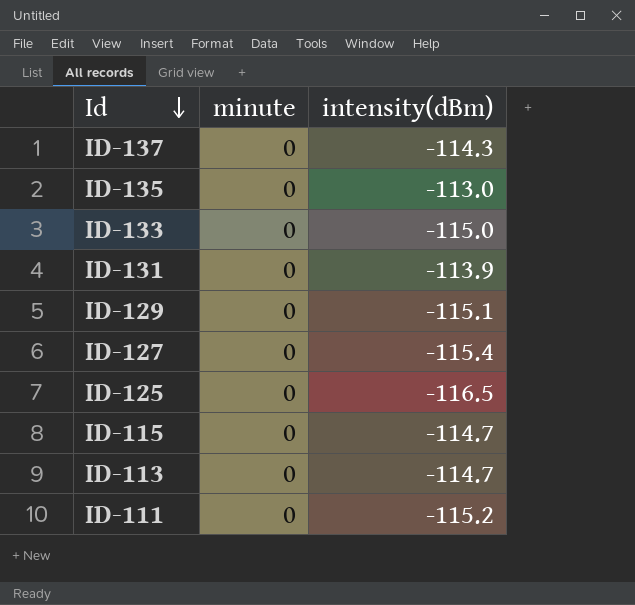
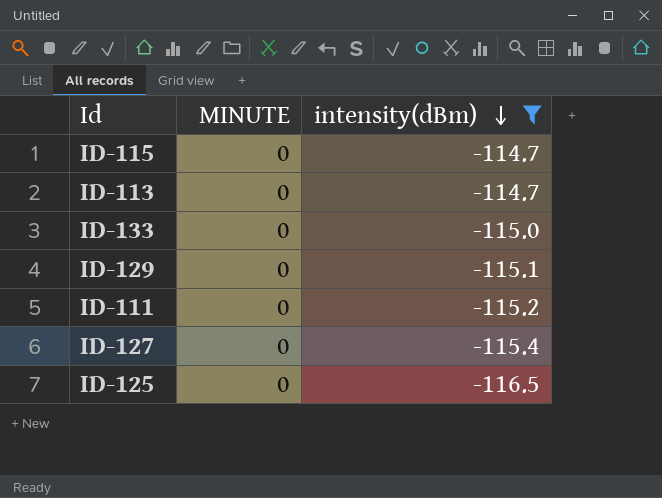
filter: none -> intensity(dBm) <= -114.7
row order: Id descending -> intensity(dBm) descending
column name: minute -> MINUTE

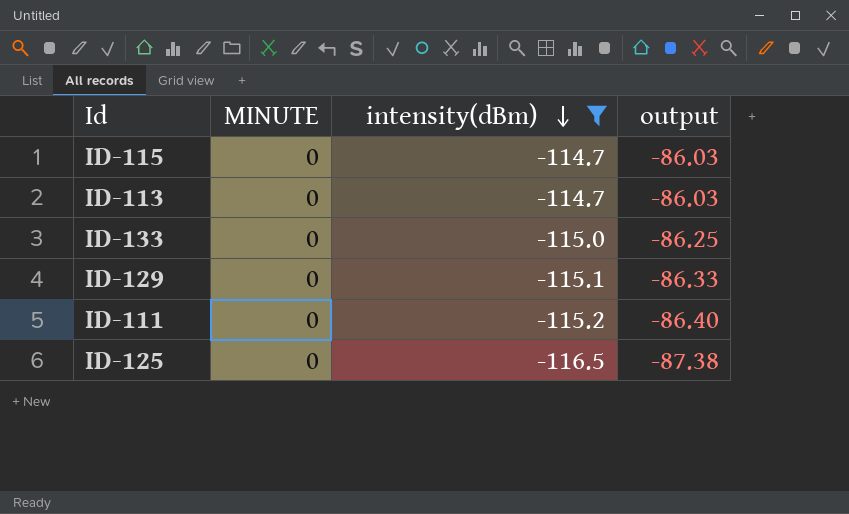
column output | formula: none -> [intensity(dBm)] * 0.75
row ID-127: 0 | -115.4 -> none

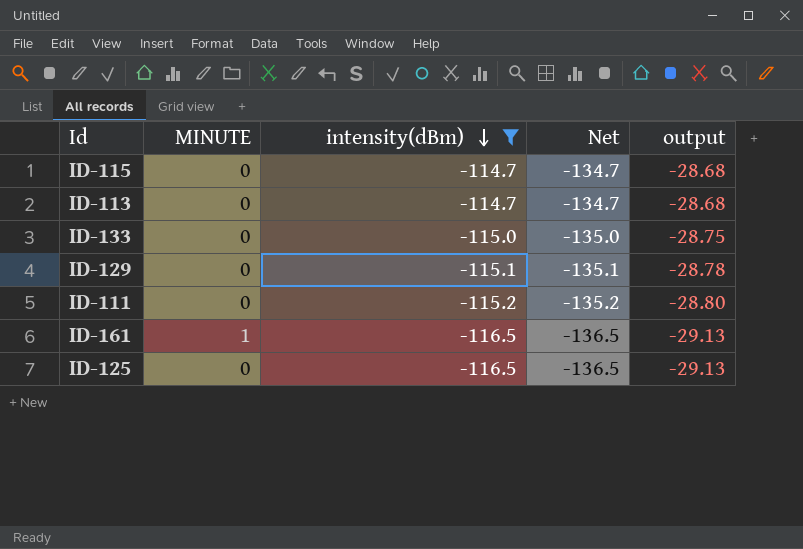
column Net | formula: none -> [intensity(dBm)] - 20
column output | formula: [intensity(dBm)] * 0.75 -> [intensity(dBm)] * 0.25
row ID-161: none -> 1 | -116.5 | -136.5 | -29.13

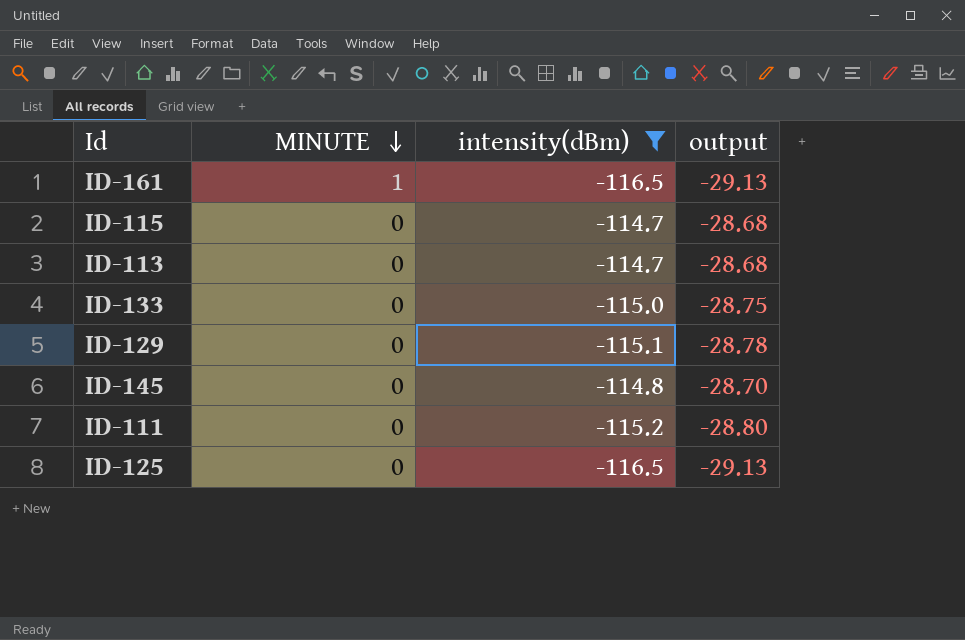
row order: intensity(dBm) descending -> MINUTE descending
column Net | formula: [intensity(dBm)] - 20 -> none
row ID-145: none -> 0 | -114.8 | -28.70

